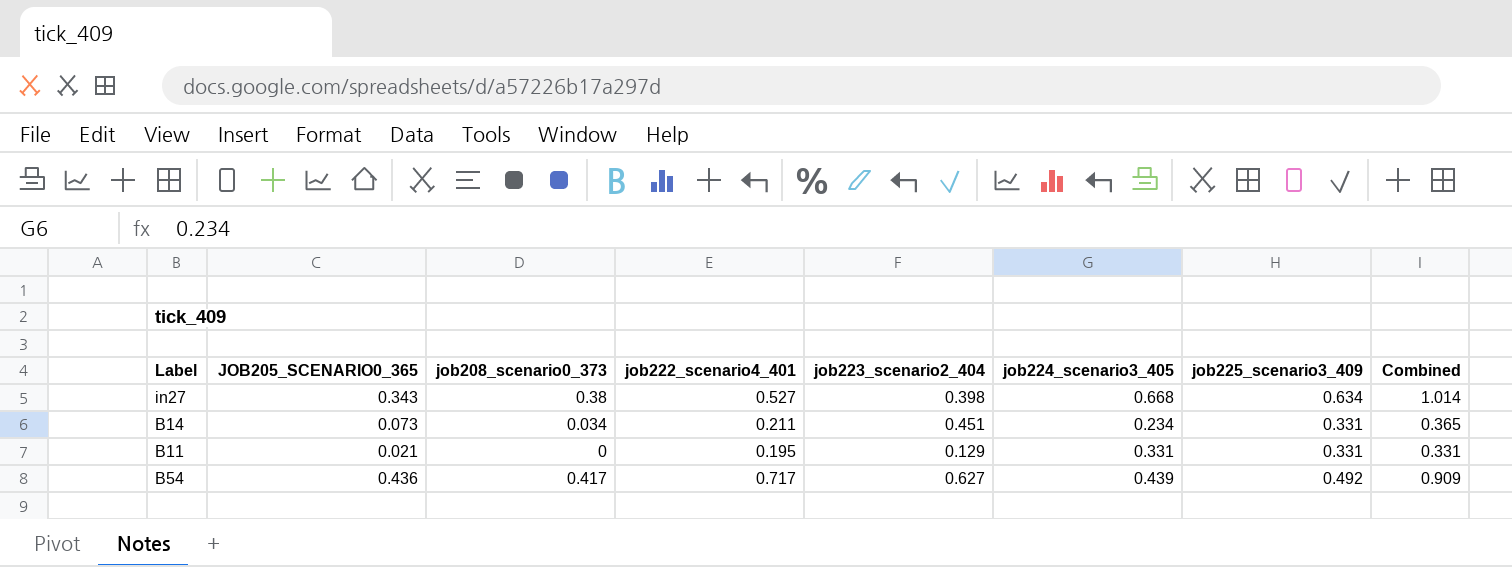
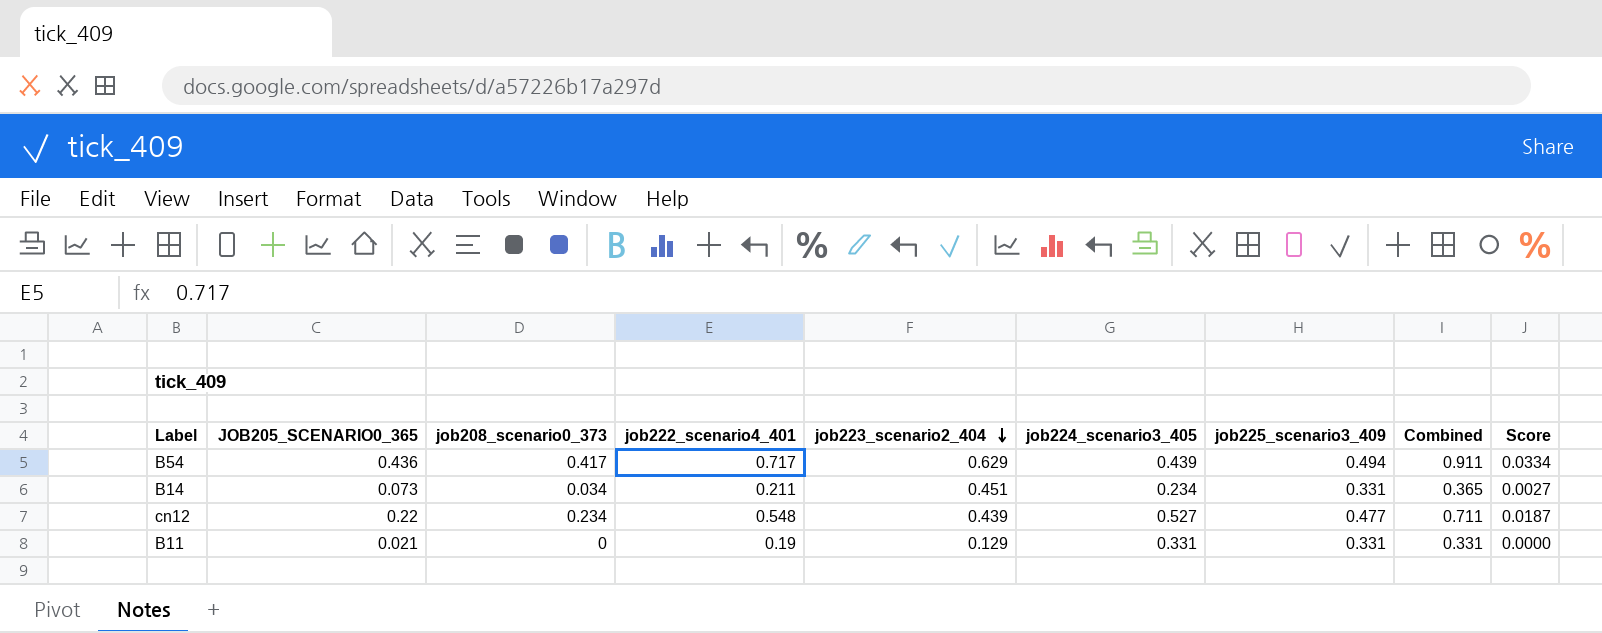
row order: none -> job223_scenario2_404 descending
column Score | formula: none -> [job208_scenario0_373] * 0.08
row in27: 0.343 | 0.38 | 0.527 | 0.398 | 0.668 | 0.634 | 1.014 -> none
B54 | job223_scenario2_404: 0.627 -> 0.629
B54 | job225_scenario3_409: 0.492 -> 0.494
B54 | Combined: 0.909 -> 0.911
row cn12: none -> 0.22 | 0.234 | 0.548 | 0.439 | 0.527 | 0.477 | 0.711 | 0.0187
B11 | job222_scenario4_401: 0.195 -> 0.19

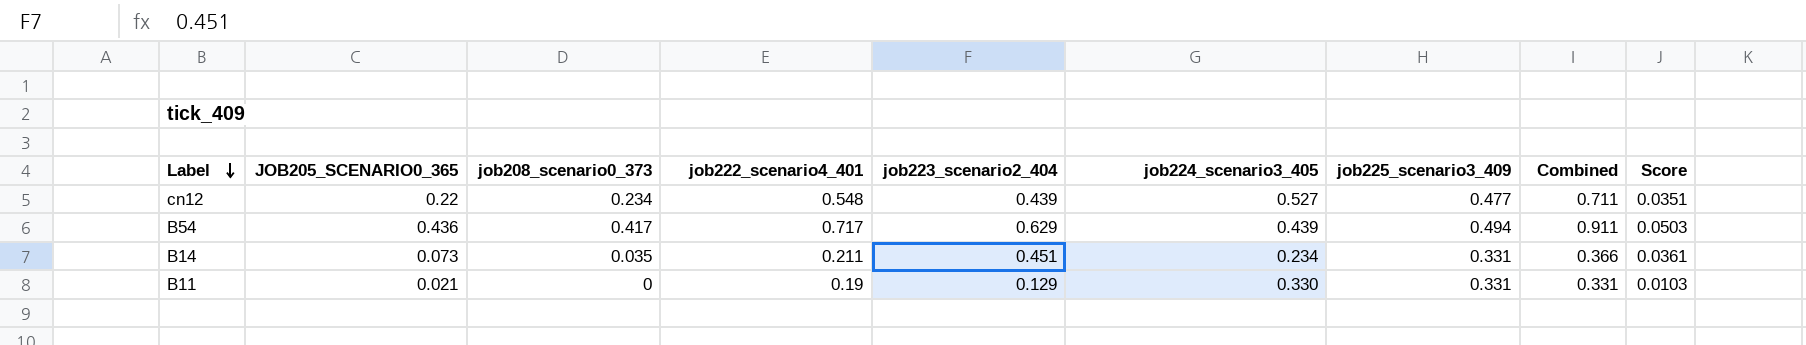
row order: job223_scenario2_404 descending -> Label descending
column Score | formula: [job208_scenario0_373] * 0.08 -> [job223_scenario2_404] * 0.08
B14 | job208_scenario0_373: 0.034 -> 0.035
B14 | Combined: 0.365 -> 0.366
B11 | job224_scenario3_405: 0.331 -> 0.330

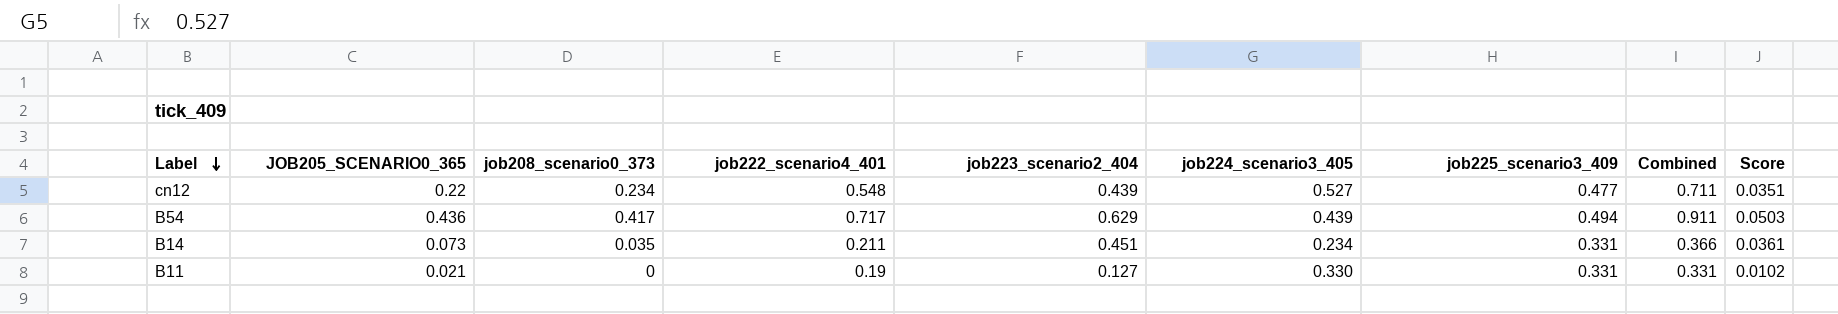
B11 | job223_scenario2_404: 0.129 -> 0.127
B11 | Score: 0.0103 -> 0.0102

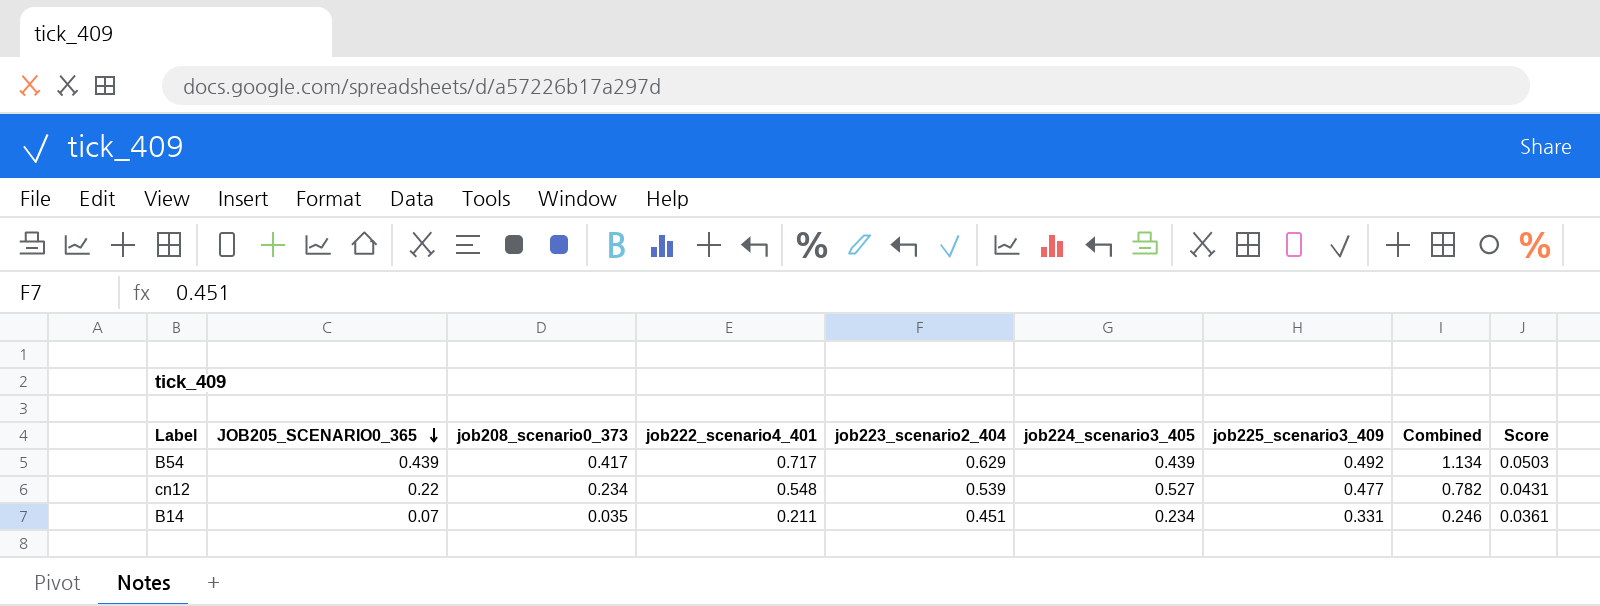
row order: Label descending -> JOB205_SCENARIO0_365 descending
column Combined | formula: [job208_scenario0_373] + [job225_scenario3_409] -> [job208_scenario0_373] + [job222_scenario4_401]
row B11: 0.021 | 0 | 0.19 | 0.127 | 0.330 | 0.331 | 0.331 | 0.0102 -> none
B54 | JOB205_SCENARIO0_365: 0.436 -> 0.439
B54 | job225_scenario3_409: 0.494 -> 0.492
cn12 | job223_scenario2_404: 0.439 -> 0.539
cn12 | Score: 0.0351 -> 0.0431
B14 | JOB205_SCENARIO0_365: 0.073 -> 0.07

